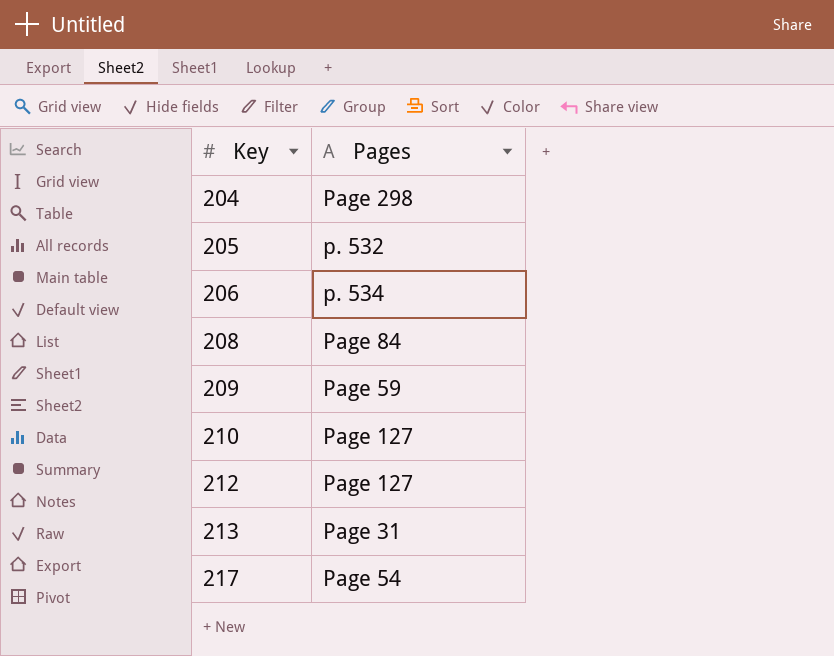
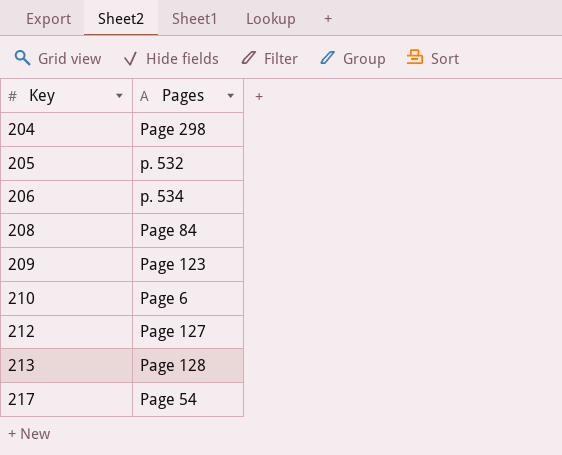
209 | Pages: Page 59 -> Page 123
210 | Pages: Page 127 -> Page 6
213 | Pages: Page 31 -> Page 128

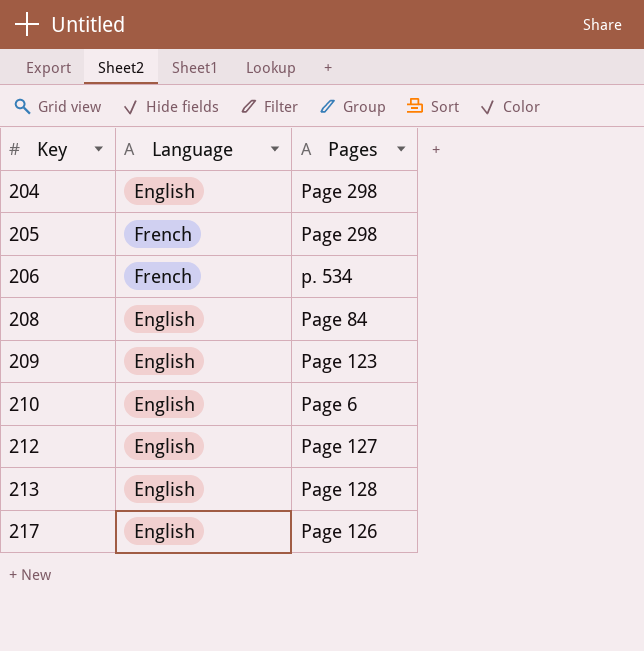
column Language | position: none -> 2
205 | Pages: p. 532 -> Page 298
217 | Pages: Page 54 -> Page 126

